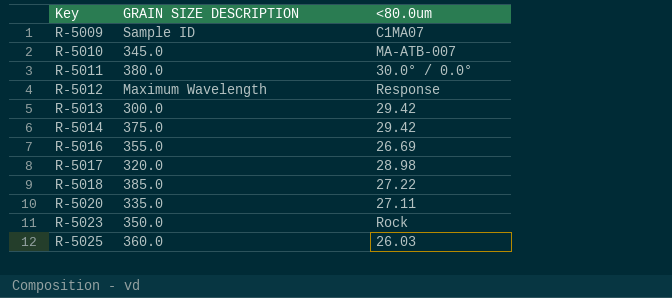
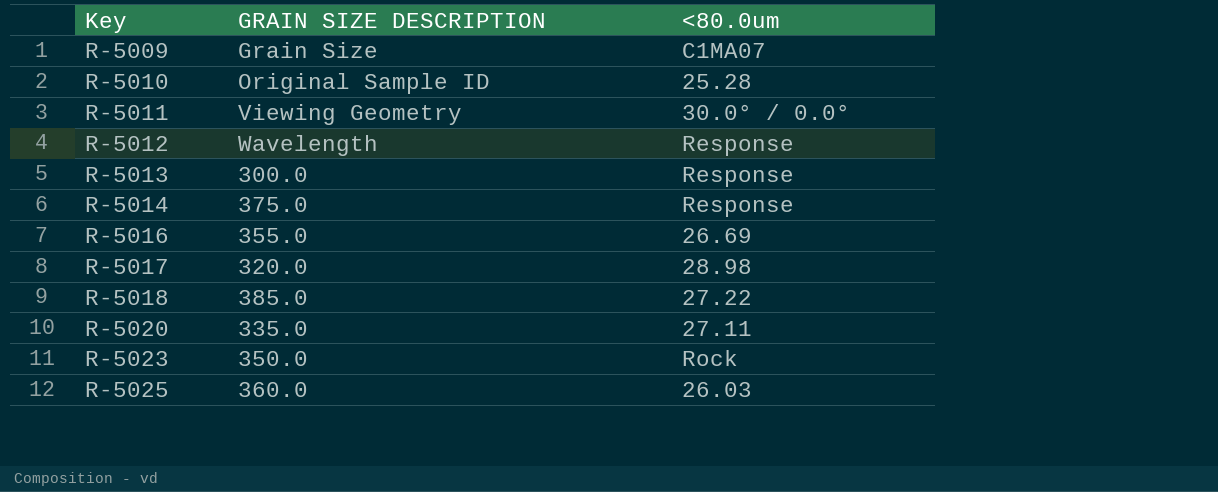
R-5009 | GRAIN SIZE DESCRIPTION: Sample ID -> Grain Size
R-5010 | GRAIN SIZE DESCRIPTION: 345.0 -> Original Sample ID
R-5010 | <80.0um: MA-ATB-007 -> 25.28
R-5011 | GRAIN SIZE DESCRIPTION: 380.0 -> Viewing Geometry
R-5012 | GRAIN SIZE DESCRIPTION: Maximum Wavelength -> Wavelength
R-5013 | <80.0um: 29.42 -> Response
R-5014 | <80.0um: 29.42 -> Response

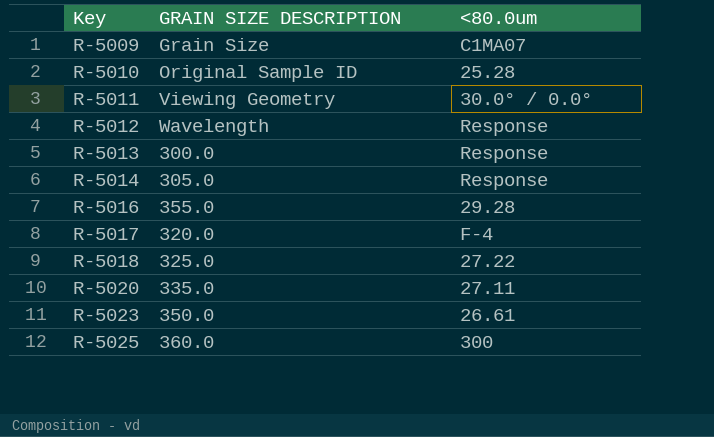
R-5014 | GRAIN SIZE DESCRIPTION: 375.0 -> 305.0
R-5016 | <80.0um: 26.69 -> 29.28
R-5017 | <80.0um: 28.98 -> F-4
R-5018 | GRAIN SIZE DESCRIPTION: 385.0 -> 325.0
R-5023 | <80.0um: Rock -> 26.61
R-5025 | <80.0um: 26.03 -> 300

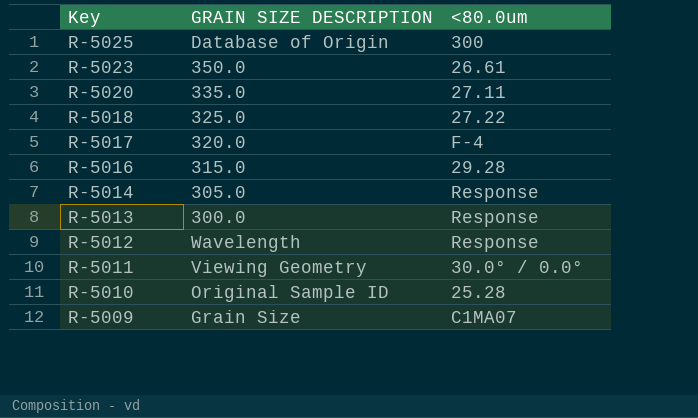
row order: Key ascending -> Key descending
R-5025 | GRAIN SIZE DESCRIPTION: 360.0 -> Database of Origin
R-5016 | GRAIN SIZE DESCRIPTION: 355.0 -> 315.0

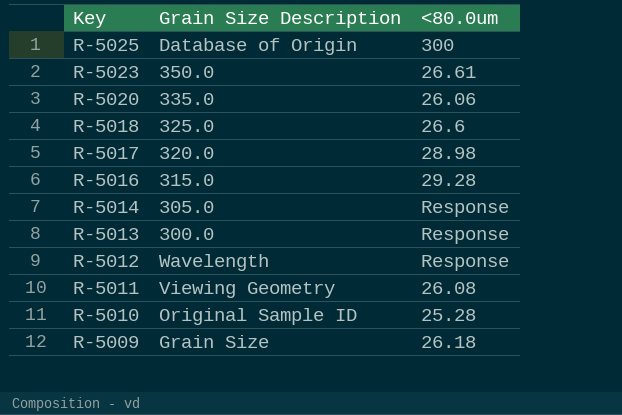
column name: GRAIN SIZE DESCRIPTION -> Grain Size Description
R-5020 | <80.0um: 27.11 -> 26.06
R-5018 | <80.0um: 27.22 -> 26.6
R-5017 | <80.0um: F-4 -> 28.98
R-5011 | <80.0um: 30.0° / 0.0° -> 26.08
R-5009 | <80.0um: C1MA07 -> 26.18

